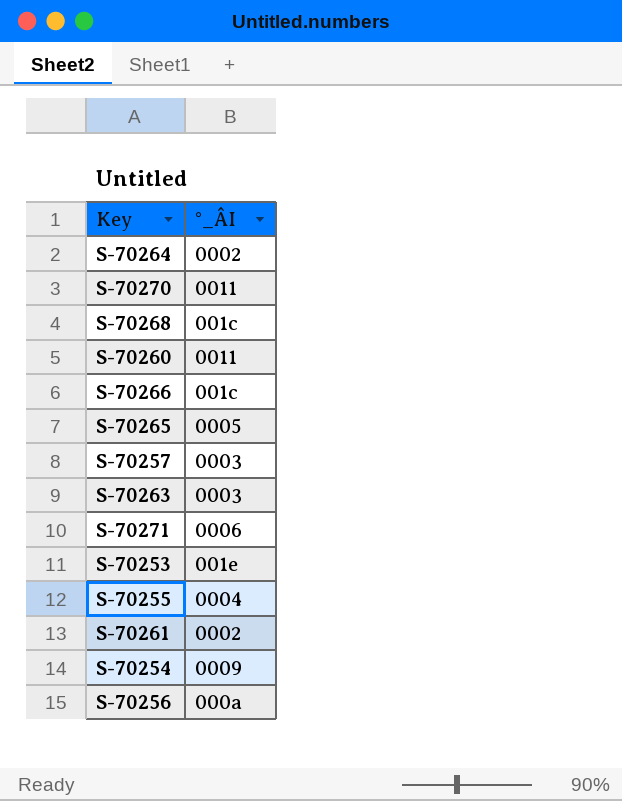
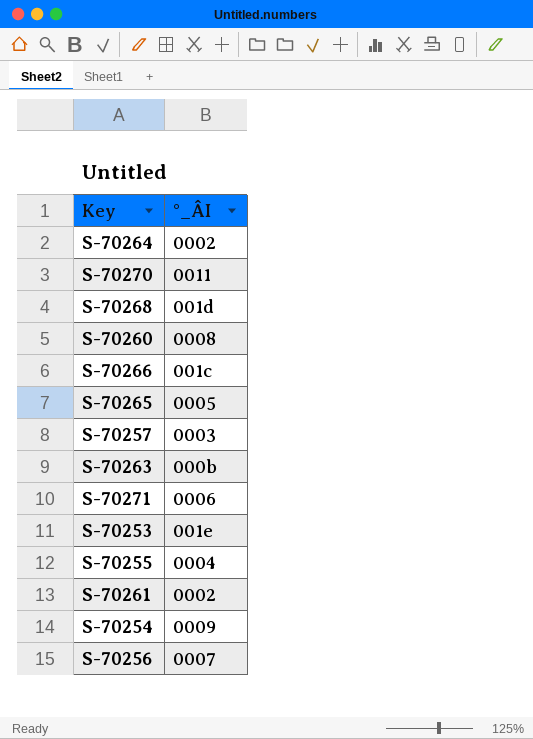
S-70268 | °_ÂI: 001c -> 001d
S-70260 | °_ÂI: 0011 -> 0008
S-70263 | °_ÂI: 0003 -> 000b
S-70256 | °_ÂI: 000a -> 0007

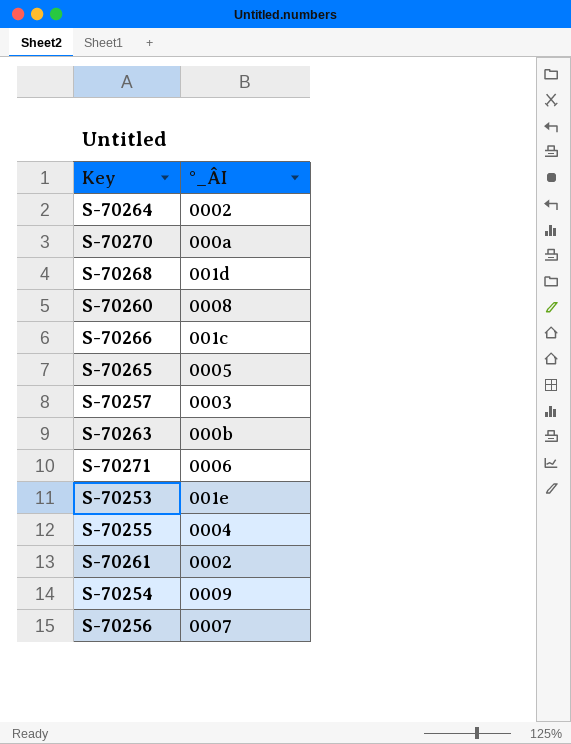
S-70270 | °_ÂI: 0011 -> 000a

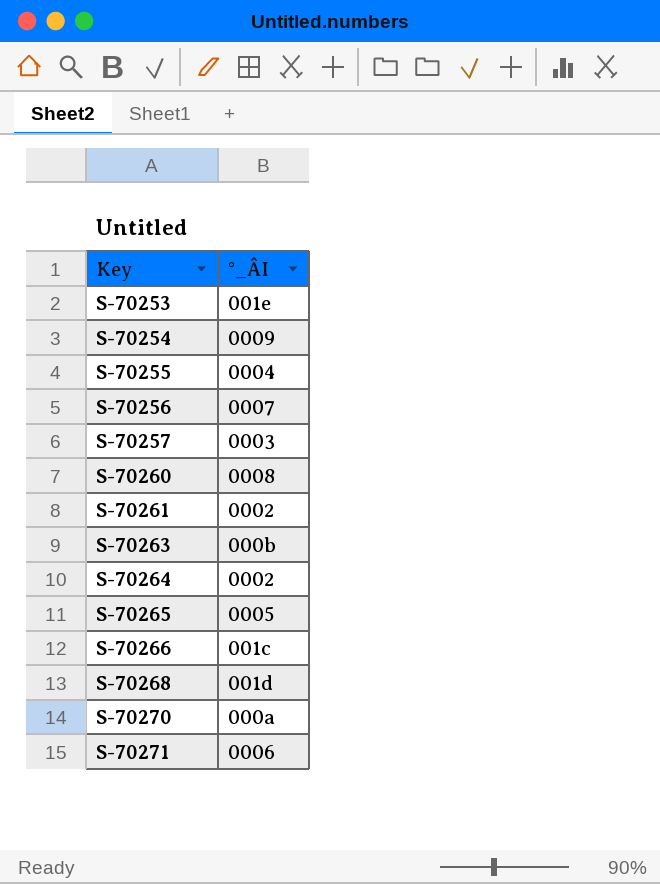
row order: none -> Key ascending

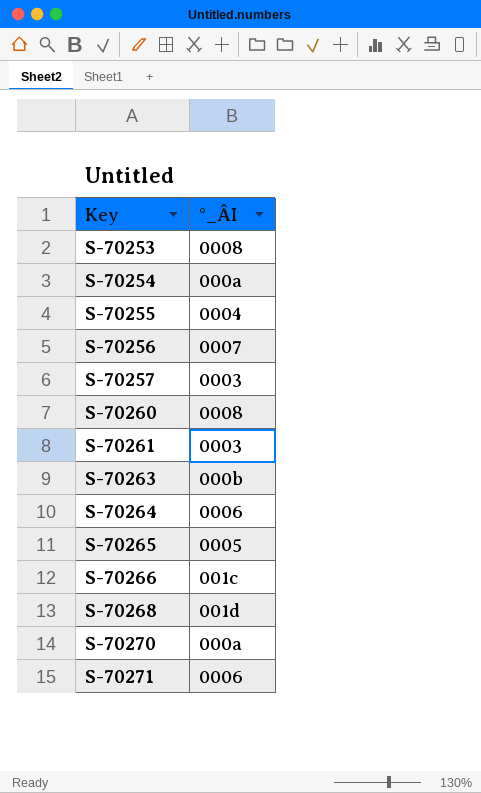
S-70253 | °_ÂI: 001e -> 0008
S-70254 | °_ÂI: 0009 -> 000a
S-70261 | °_ÂI: 0002 -> 0003
S-70264 | °_ÂI: 0002 -> 0006

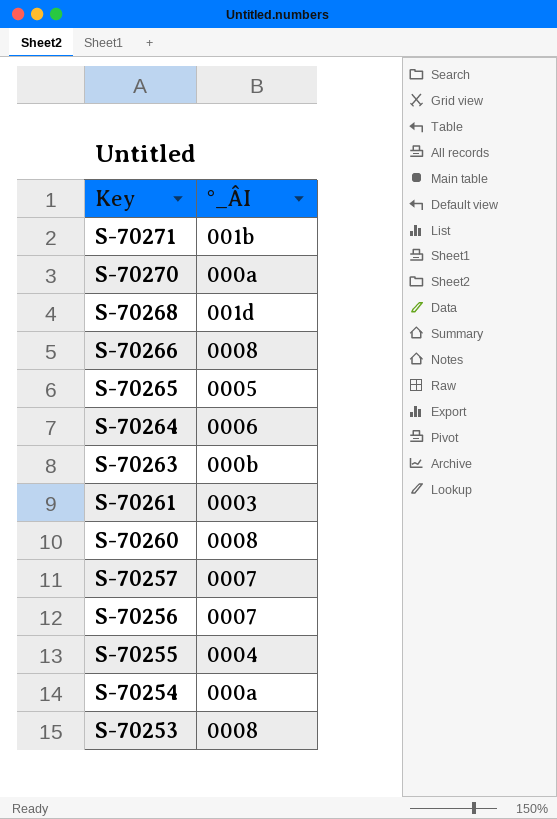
row order: Key ascending -> Key descending
S-70271 | °_ÂI: 0006 -> 001b
S-70266 | °_ÂI: 001c -> 0008
S-70257 | °_ÂI: 0003 -> 0007

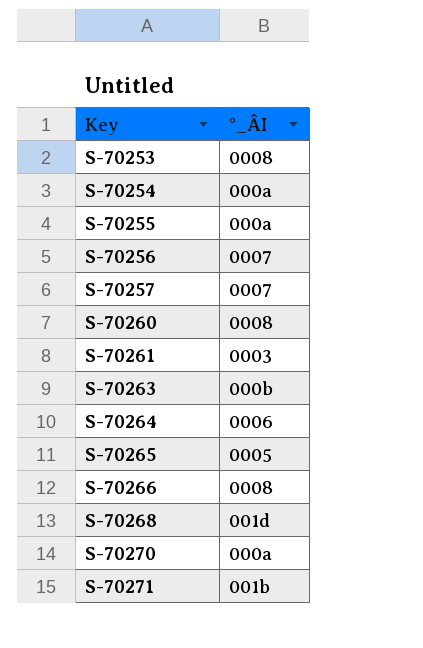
row order: Key descending -> Key ascending
S-70255 | °_ÂI: 0004 -> 000a

